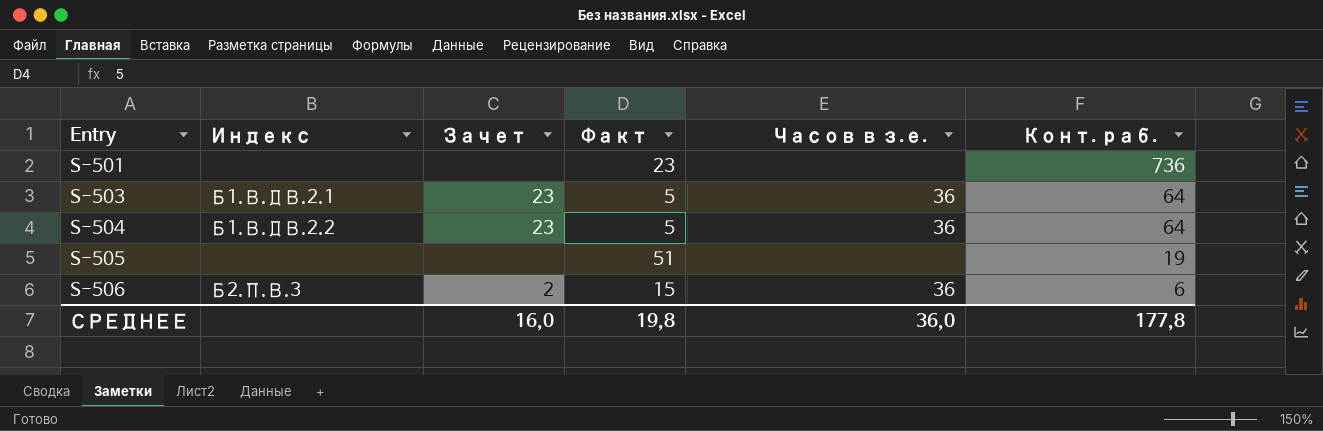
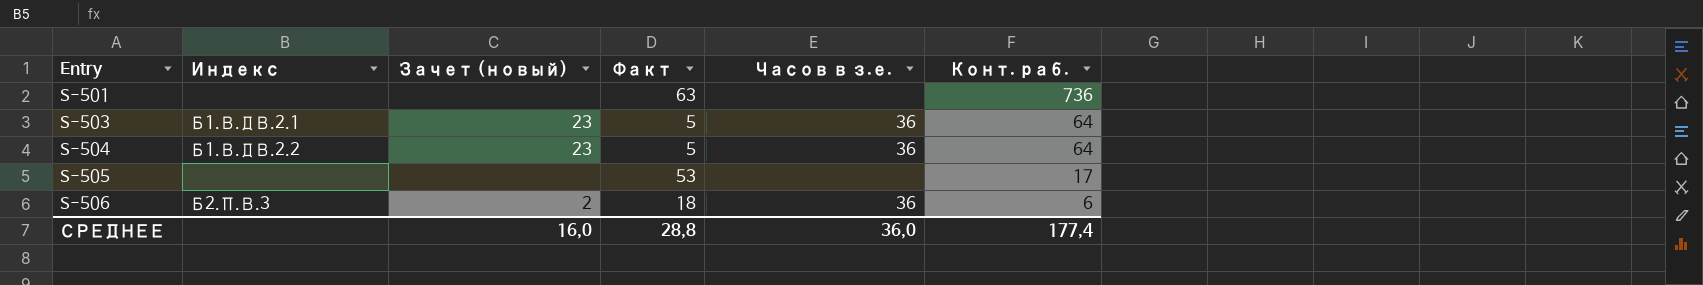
column name: Зачет -> Зачет (новый)
S-501 | Факт: 23 -> 63
S-505 | Факт: 51 -> 53
S-505 | Конт. раб.: 19 -> 17
S-506 | Факт: 15 -> 18
СРЕДНЕЕ | Факт: 19,8 -> 28,8
СРЕДНЕЕ | Конт. раб.: 177,8 -> 177,4

